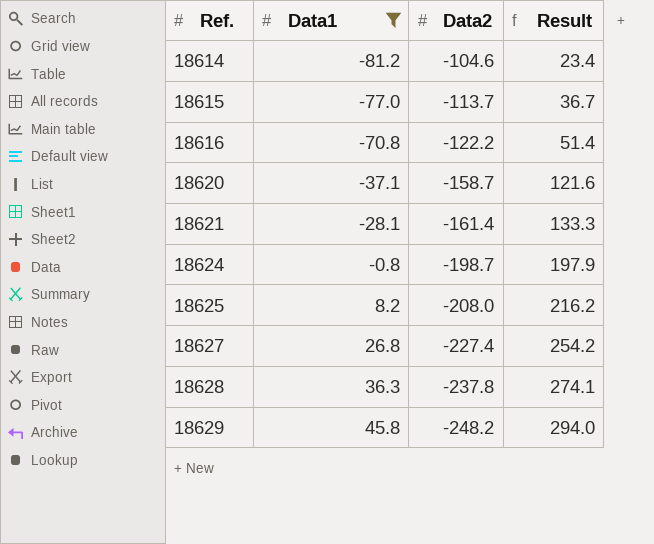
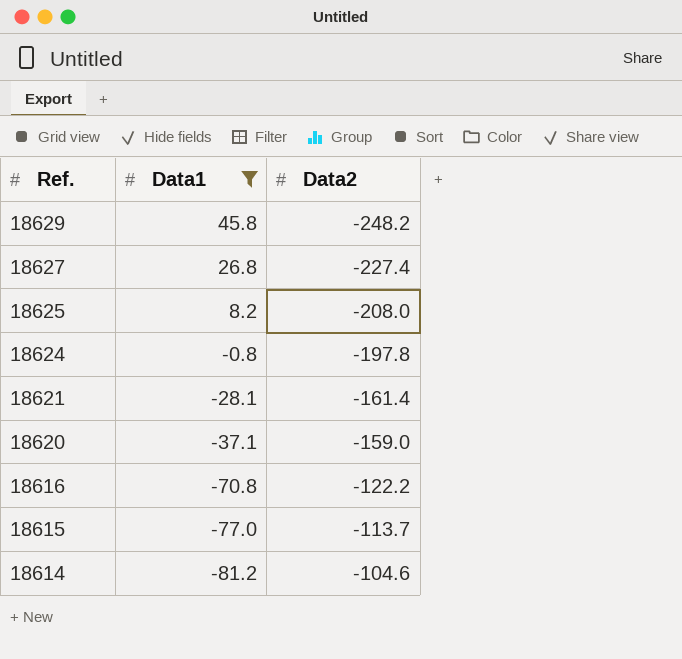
row order: Ref. ascending -> Ref. descending
column Result | formula: [Data1] - [Data2] -> none
row 18628: 36.3 | -237.8 | 274.1 -> none
18624 | Data2: -198.7 -> -197.8
18620 | Data2: -158.7 -> -159.0

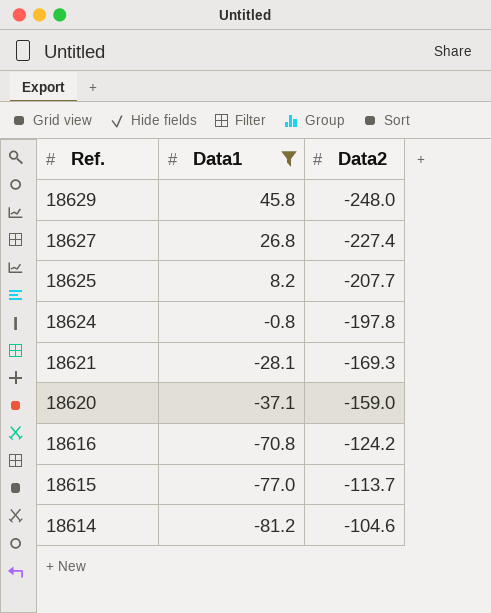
18629 | Data2: -248.2 -> -248.0
18625 | Data2: -208.0 -> -207.7
18621 | Data2: -161.4 -> -169.3
18616 | Data2: -122.2 -> -124.2

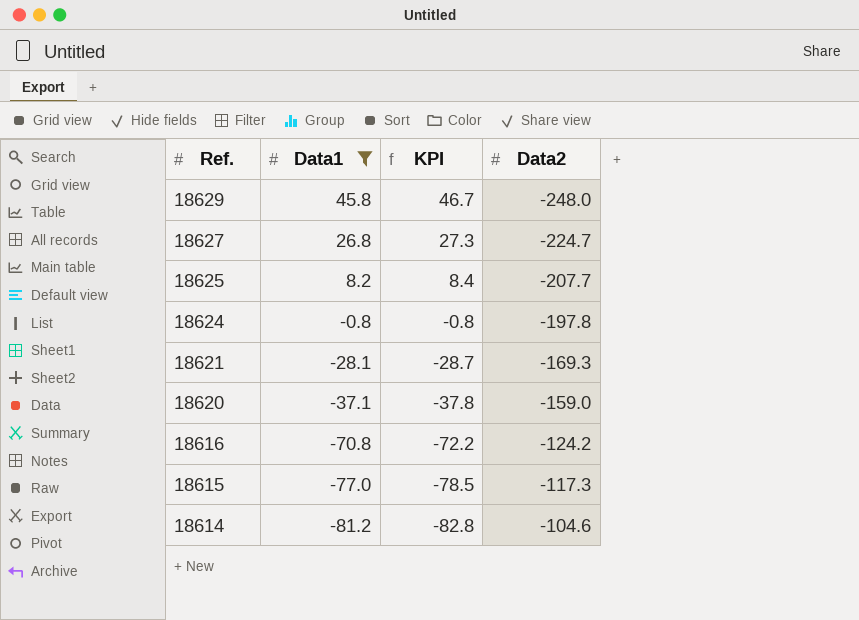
column KPI | formula: none -> [Data1] * 1.02
18627 | Data2: -227.4 -> -224.7
18615 | Data2: -113.7 -> -117.3

